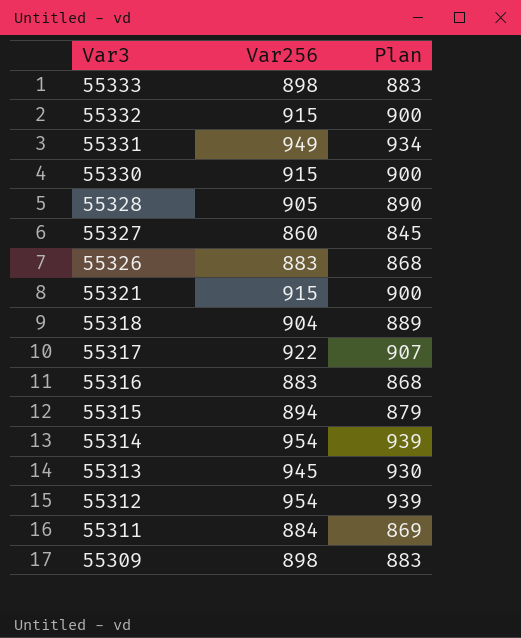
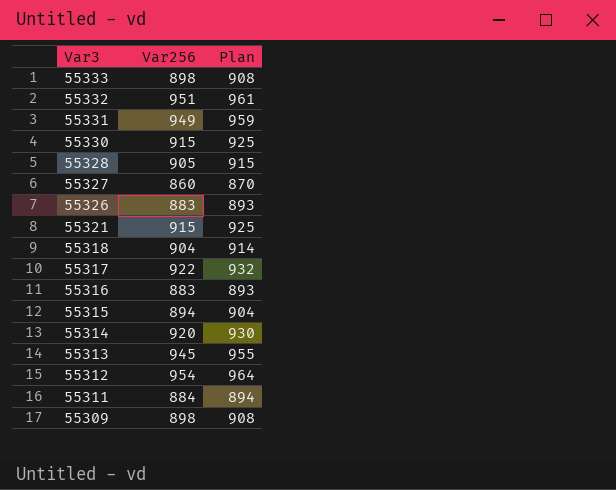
column Plan | formula: [Var256] - 15 -> [Var256] + 10
55332 | Var256: 915 -> 951
55314 | Var256: 954 -> 920

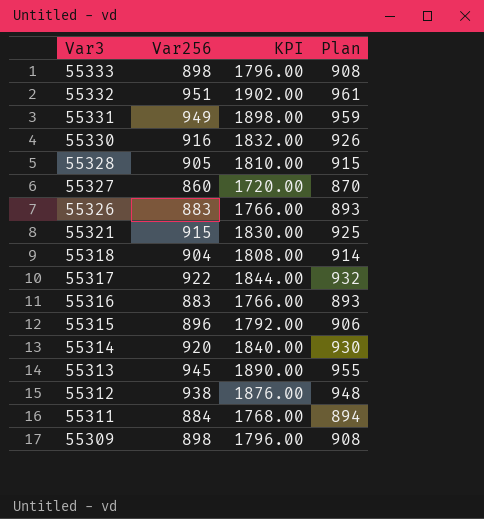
column KPI | formula: none -> [Var256] * 2
55330 | Var256: 915 -> 916
55330 | Plan: 925 -> 926
55315 | Var256: 894 -> 896
55315 | Plan: 904 -> 906
55312 | Var256: 954 -> 938
55312 | Plan: 964 -> 948

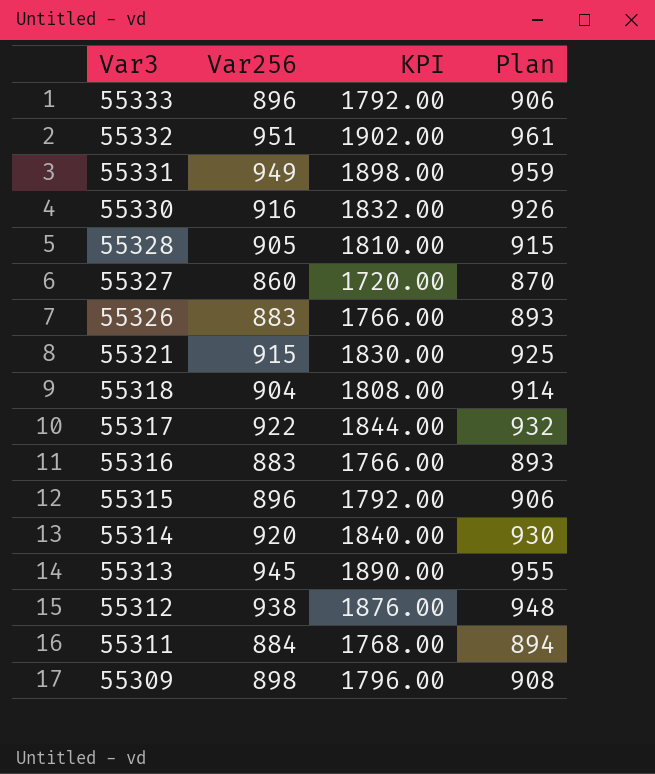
55333 | Var256: 898 -> 896
55333 | KPI: 1796.00 -> 1792.00
55333 | Plan: 908 -> 906

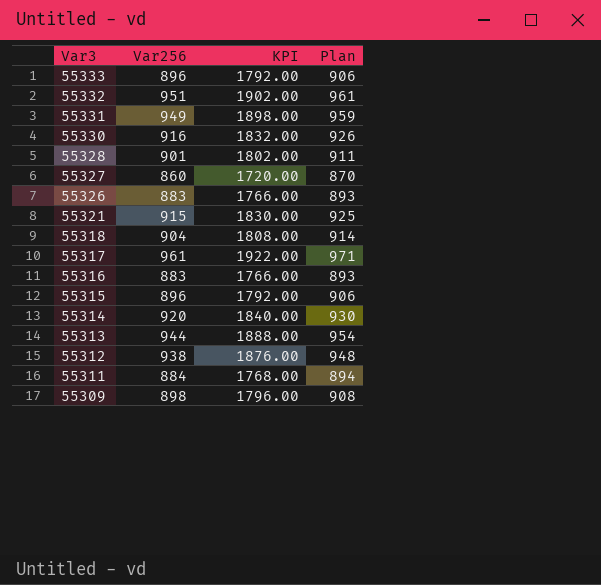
55328 | Var256: 905 -> 901
55328 | KPI: 1810.00 -> 1802.00
55328 | Plan: 915 -> 911
55317 | Var256: 922 -> 961
55317 | KPI: 1844.00 -> 1922.00
55317 | Plan: 932 -> 971
55313 | Var256: 945 -> 944
55313 | KPI: 1890.00 -> 1888.00
55313 | Plan: 955 -> 954

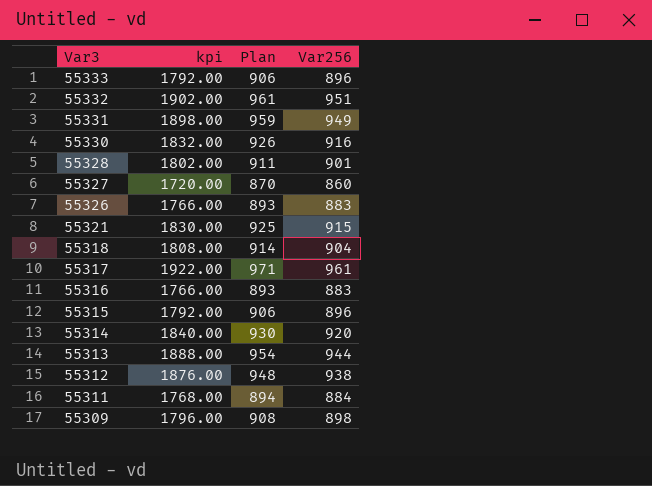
column name: KPI -> kpi
column Var256 | position: 2 -> 4

